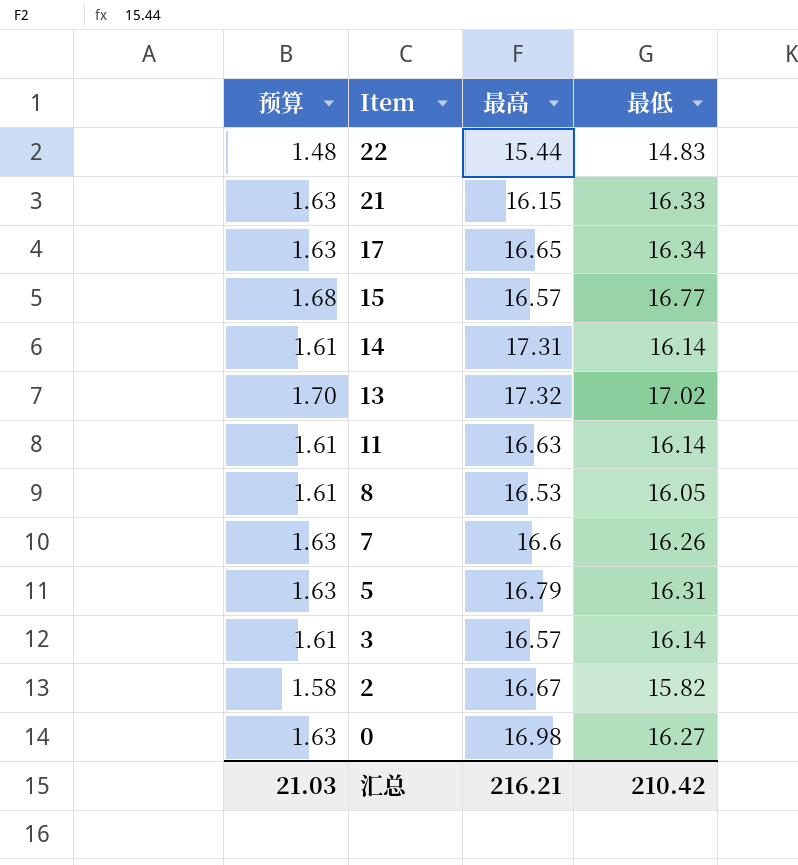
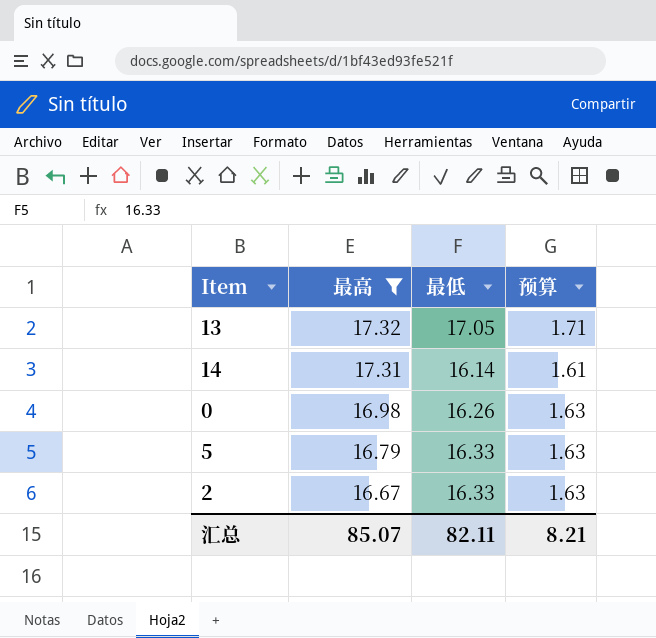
filter: none -> 最高 >= 16.67
row order: Item descending -> 最高 descending
column 预算 | position: 1 -> 4
13 | 最低: 17.02 -> 17.05
13 | 预算: 1.70 -> 1.71
0 | 最低: 16.27 -> 16.26
5 | 最低: 16.31 -> 16.33
2 | 最低: 15.82 -> 16.33
2 | 预算: 1.58 -> 1.63
汇总 | 最高: 216.21 -> 85.07
汇总 | 最低: 210.42 -> 82.11
汇总 | 预算: 21.03 -> 8.21

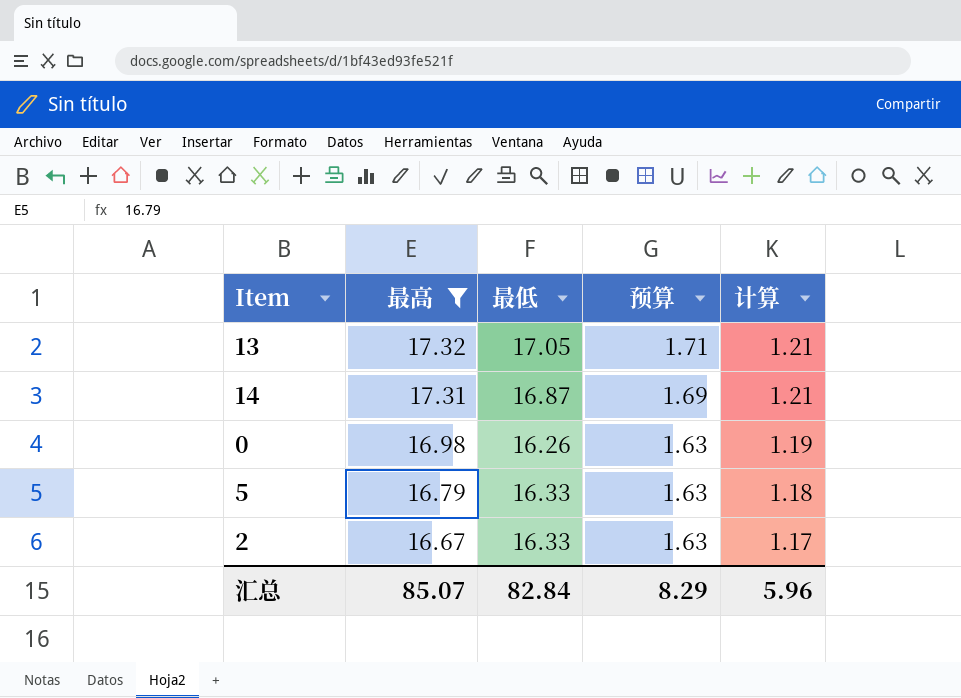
column 计算 | formula: none -> [最高] * 0.07
14 | 最低: 16.14 -> 16.87
14 | 预算: 1.61 -> 1.69
汇总 | 最低: 82.11 -> 82.84
汇总 | 预算: 8.21 -> 8.29

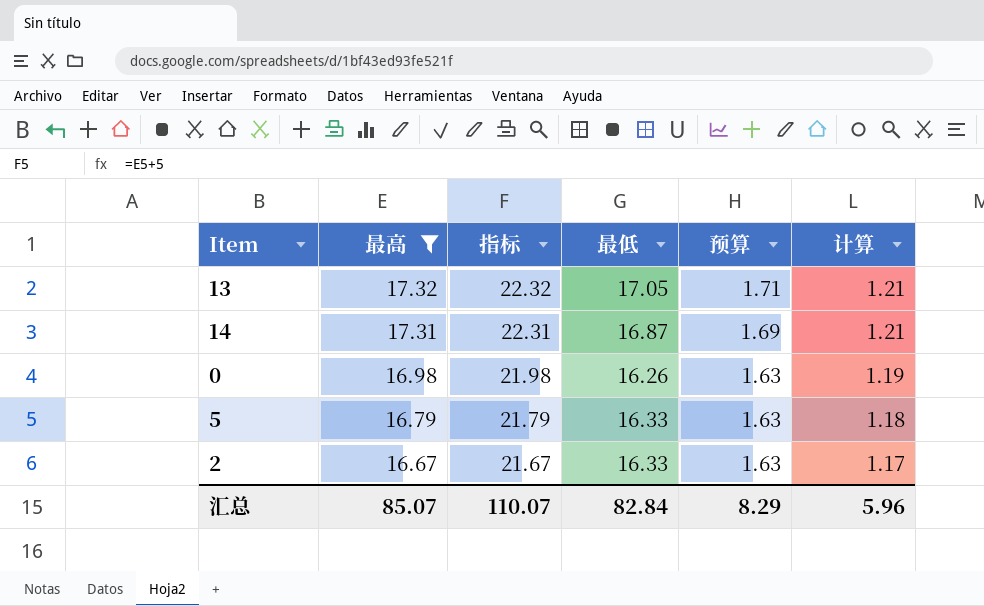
column 指标 | formula: none -> [最高] + 5

